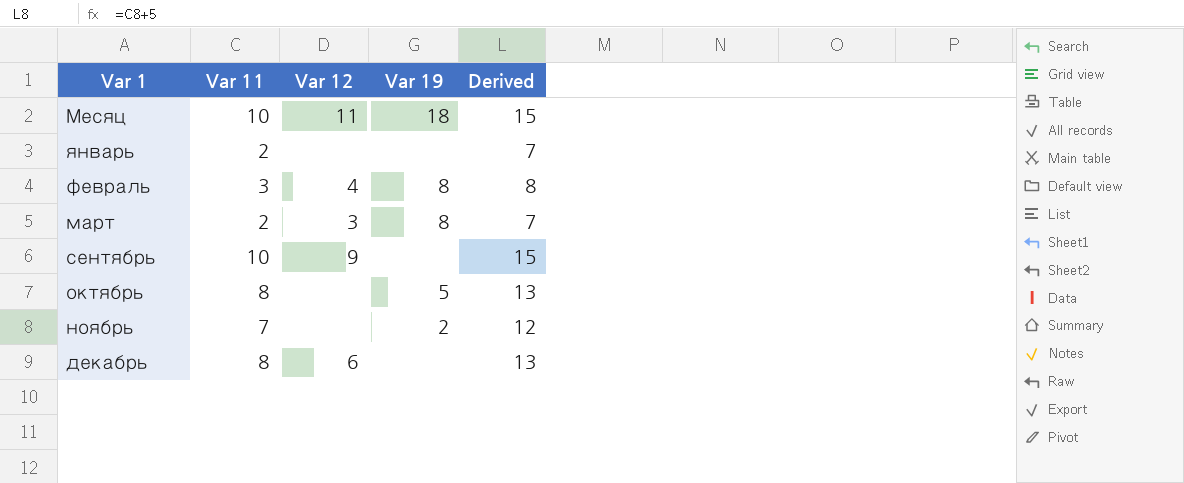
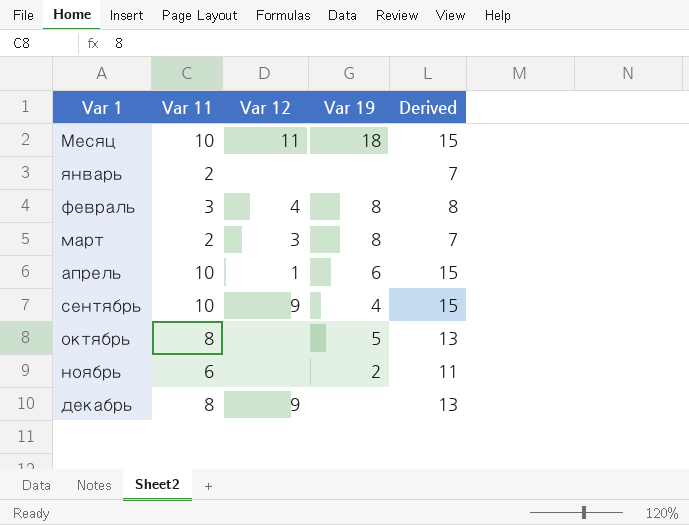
row апрель: none -> 10 | 1 | 6 | 15
сентябрь | Var 19: none -> 4
ноябрь | Var 11: 7 -> 6
ноябрь | Derived: 12 -> 11
декабрь | Var 12: 6 -> 9

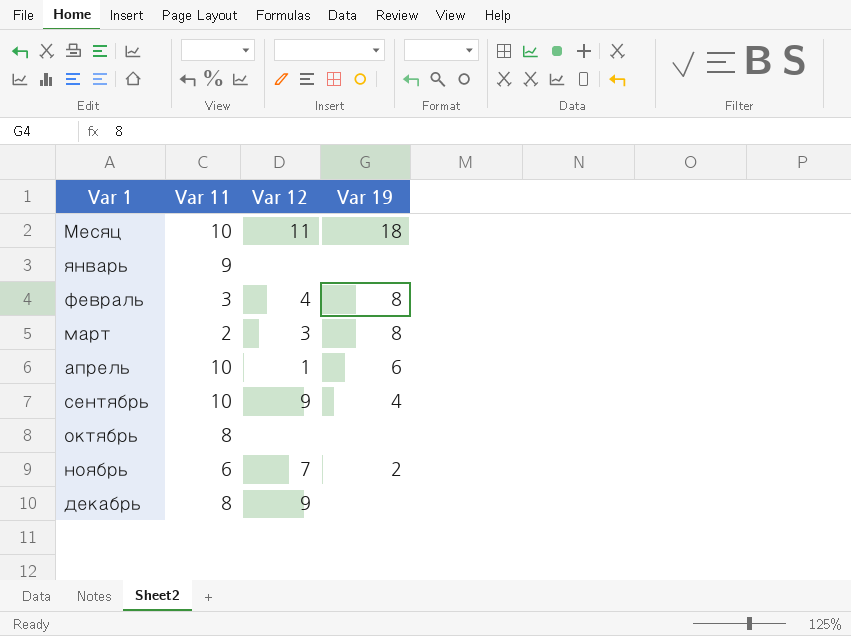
column Derived | formula: [Var 11] + 5 -> none
январь | Var 11: 2 -> 9
октябрь | Var 19: 5 -> none
ноябрь | Var 12: none -> 7

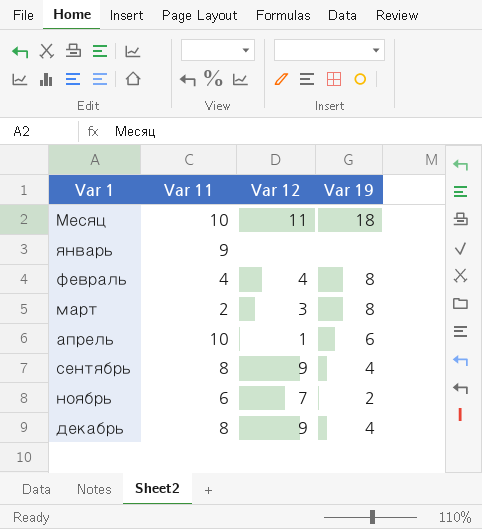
row октябрь: 8 | none | none -> none
февраль | Var 11: 3 -> 4
сентябрь | Var 11: 10 -> 8
декабрь | Var 19: none -> 4

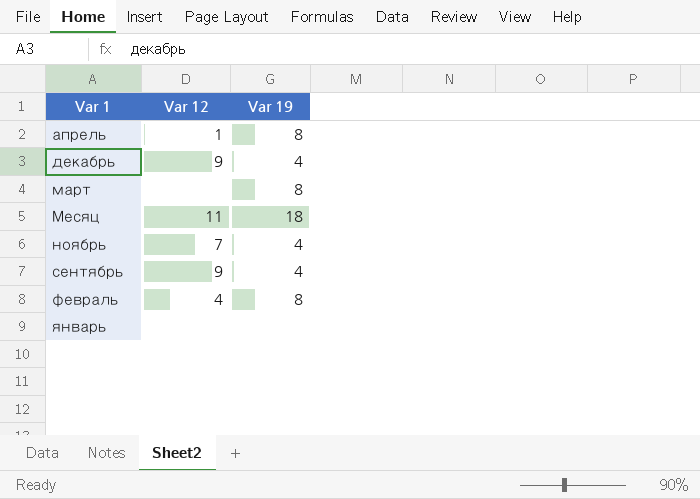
row order: none -> Var 1 ascending
column Var 11 | position: 2 -> none
апрель | Var 19: 6 -> 8
март | Var 12: 3 -> none
ноябрь | Var 19: 2 -> 4

